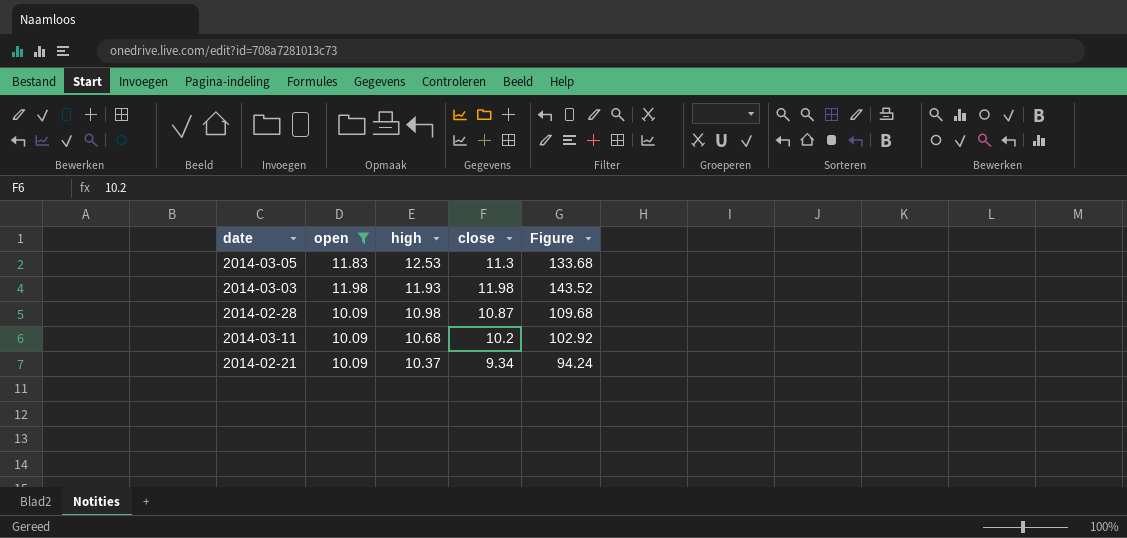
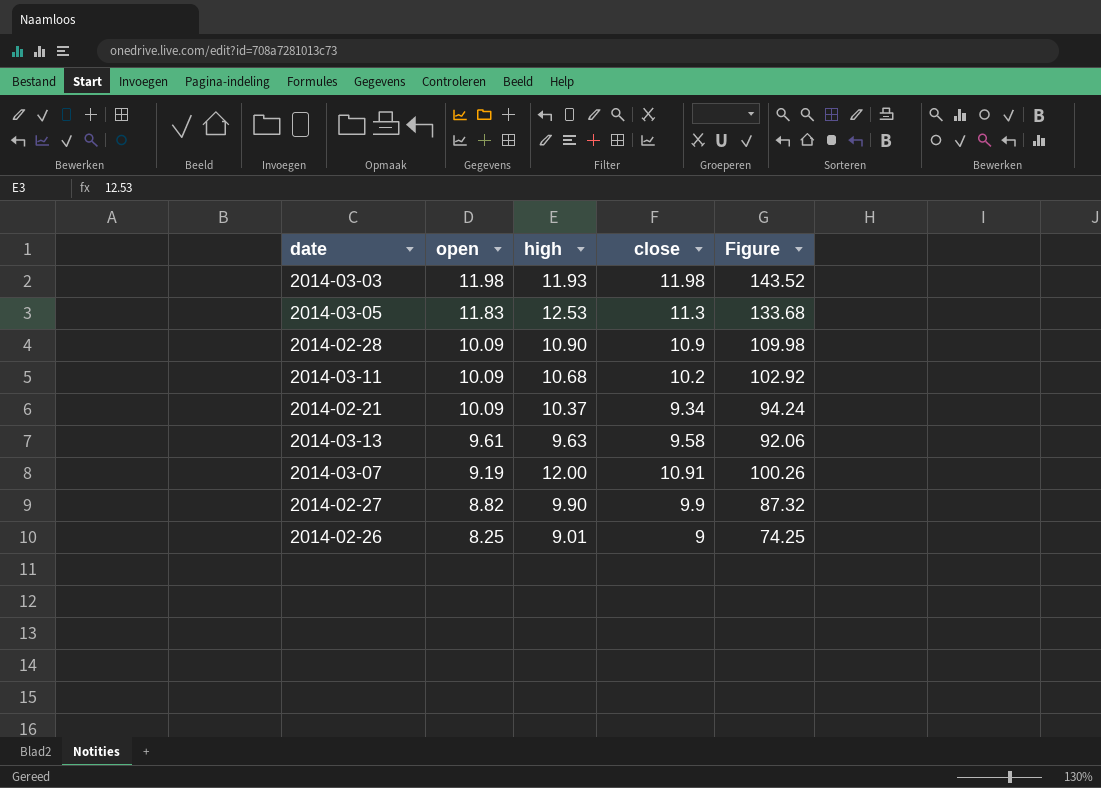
filter: open >= 10.09 -> none
row order: high descending -> open descending
2014-02-28 | high: 10.98 -> 10.90
2014-02-28 | close: 10.87 -> 10.9
2014-02-28 | Figure: 109.68 -> 109.98

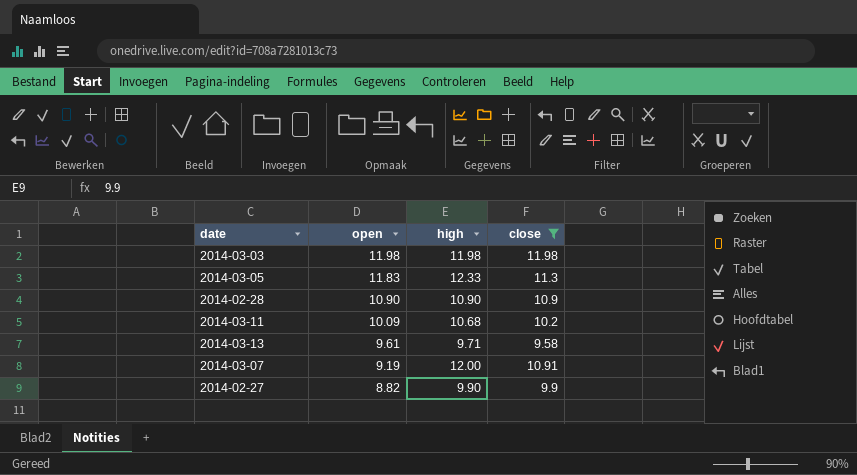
filter: none -> close >= 9.58
column Figure | formula: [open] * [close] -> none
2014-03-03 | high: 11.93 -> 11.98
2014-03-05 | high: 12.53 -> 12.33
2014-02-28 | open: 10.09 -> 10.90
2014-03-13 | high: 9.63 -> 9.71

